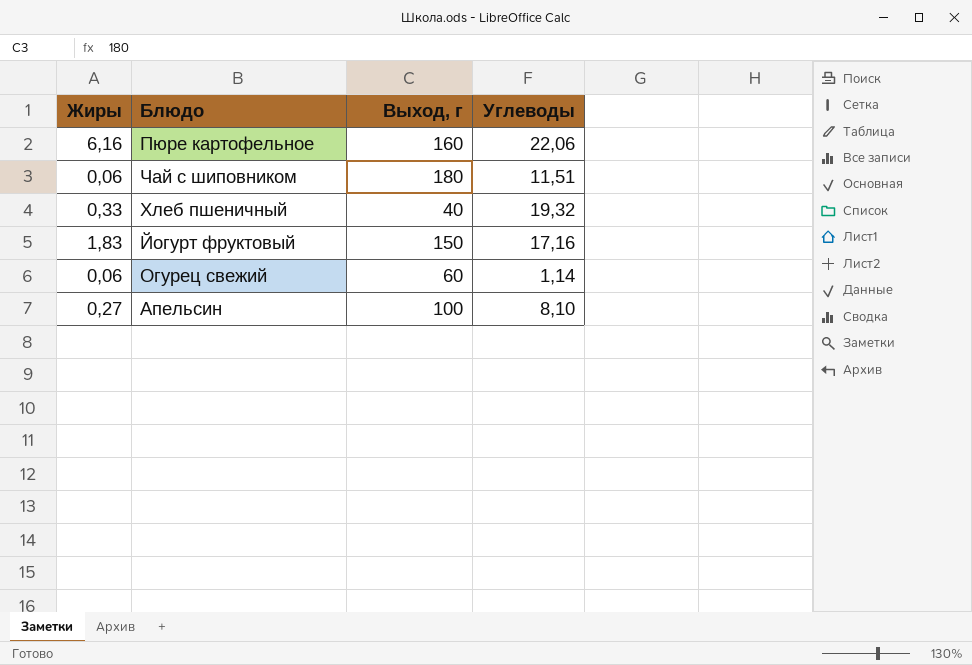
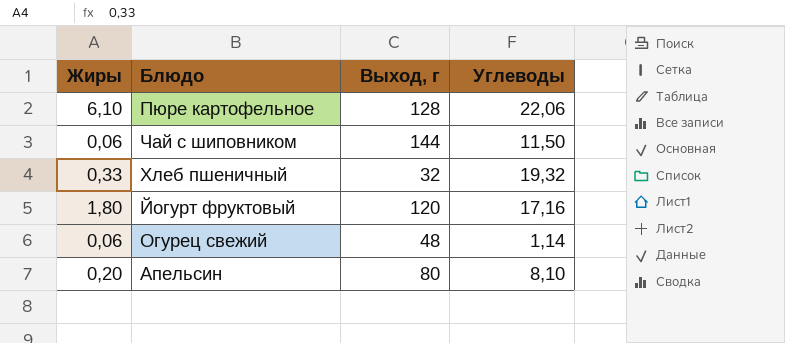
Пюре картофельное | Жиры: 6,16 -> 6,10
Пюре картофельное | Выход, г: 160 -> 128
Чай с шиповником | Выход, г: 180 -> 144
Чай с шиповником | Углеводы: 11,51 -> 11,50
Хлеб пшеничный | Выход, г: 40 -> 32
Йогурт фруктовый | Жиры: 1,83 -> 1,80
Йогурт фруктовый | Выход, г: 150 -> 120
Огурец свежий | Выход, г: 60 -> 48
Апельсин | Жиры: 0,27 -> 0,20
Апельсин | Выход, г: 100 -> 80

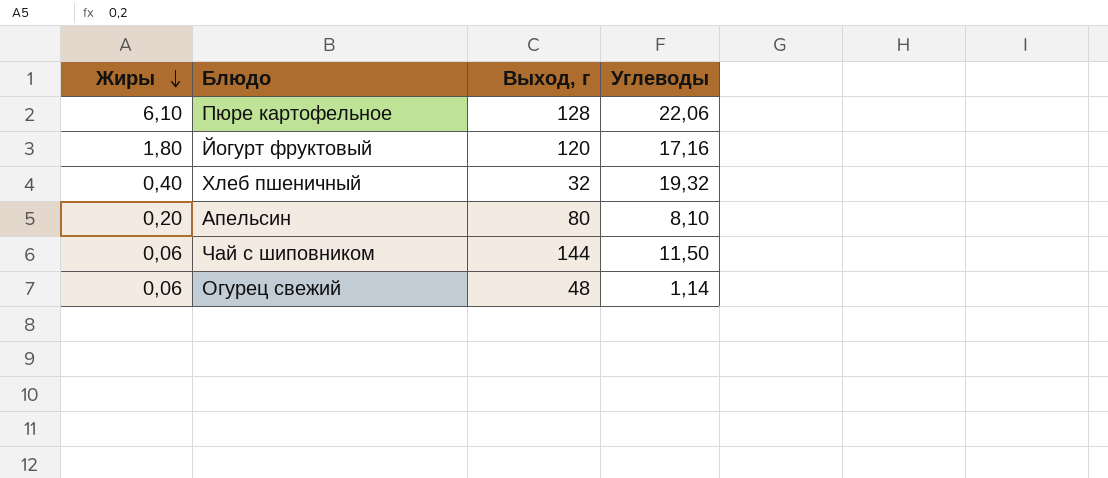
row order: none -> Жиры descending
Хлеб пшеничный | Жиры: 0,33 -> 0,40

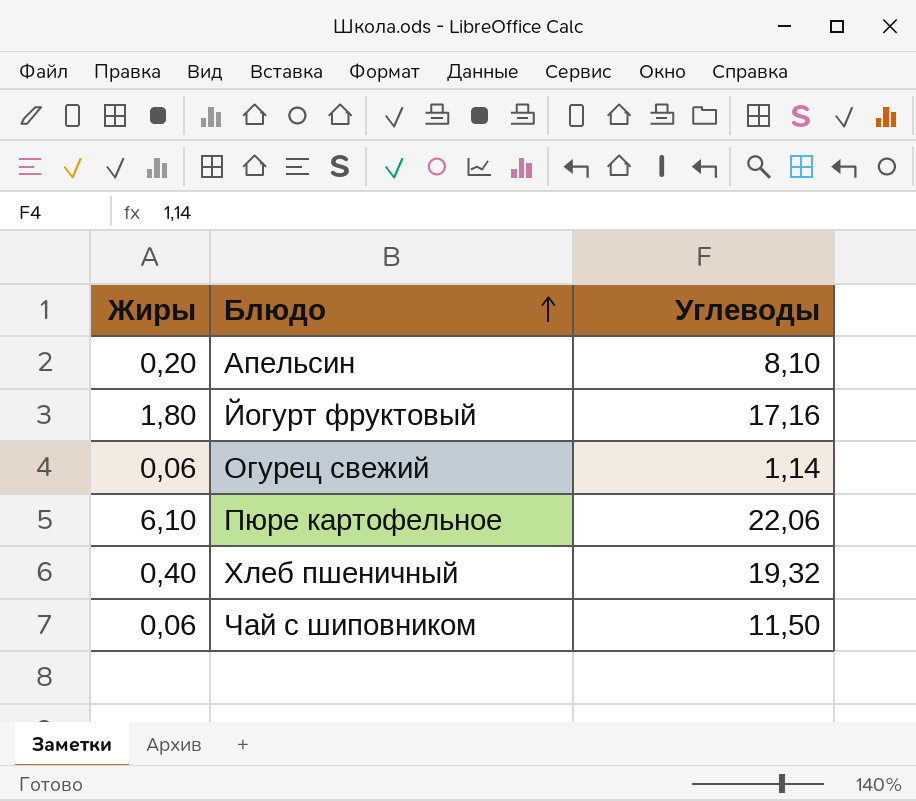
row order: Жиры descending -> Блюдо ascending
column Выход, г | position: 3 -> none

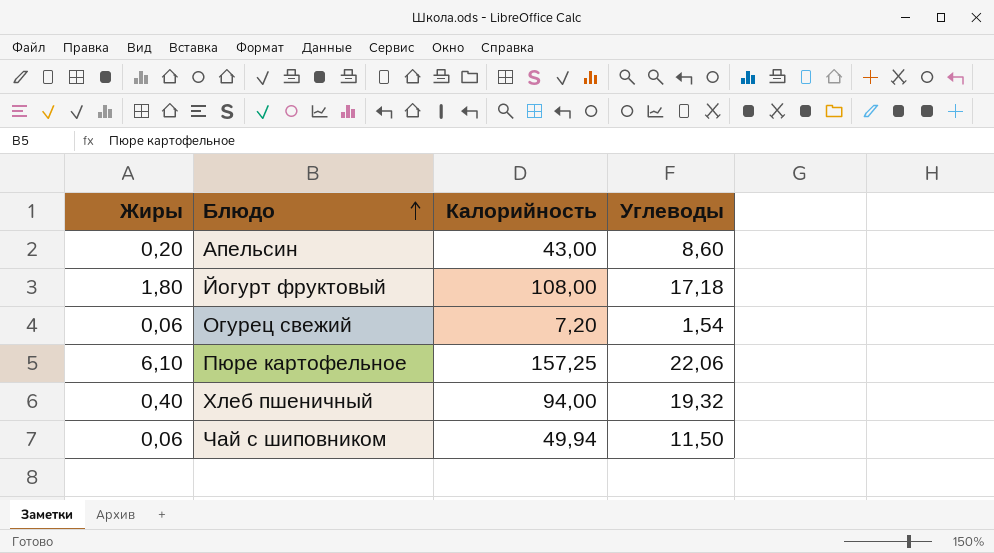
column Калорийность | position: none -> 3
Апельсин | Углеводы: 8,10 -> 8,60
Йогурт фруктовый | Углеводы: 17,16 -> 17,18
Огурец свежий | Углеводы: 1,14 -> 1,54

